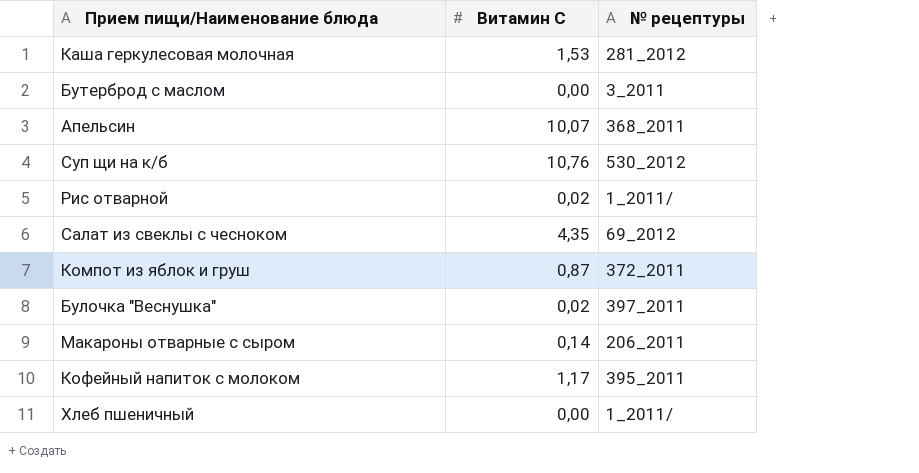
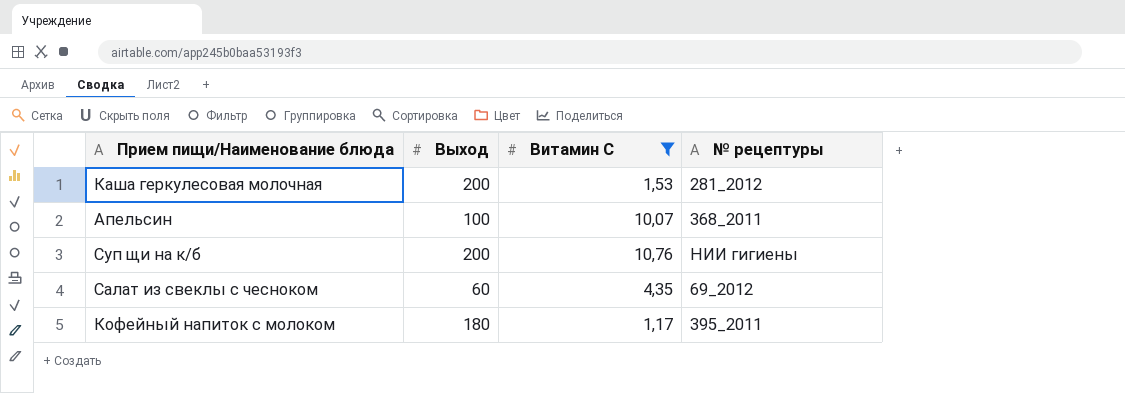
filter: none -> Витамин С >= 1,17
column Выход | position: none -> 2
Суп щи на к/б | № рецептуры: 530_2012 -> НИИ гигиены

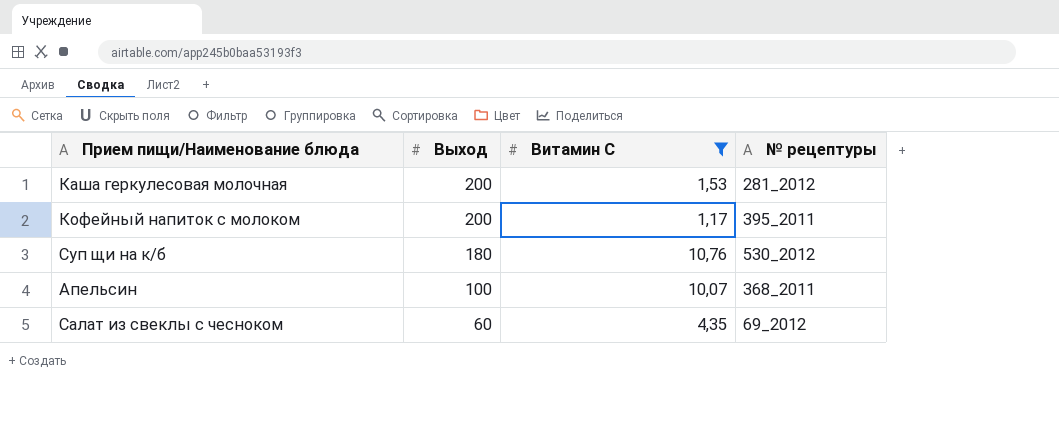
row order: none -> Выход descending
Кофейный напиток с молоком | Выход: 180 -> 200
Суп щи на к/б | Выход: 200 -> 180
Суп щи на к/б | № рецептуры: НИИ гигиены -> 530_2012

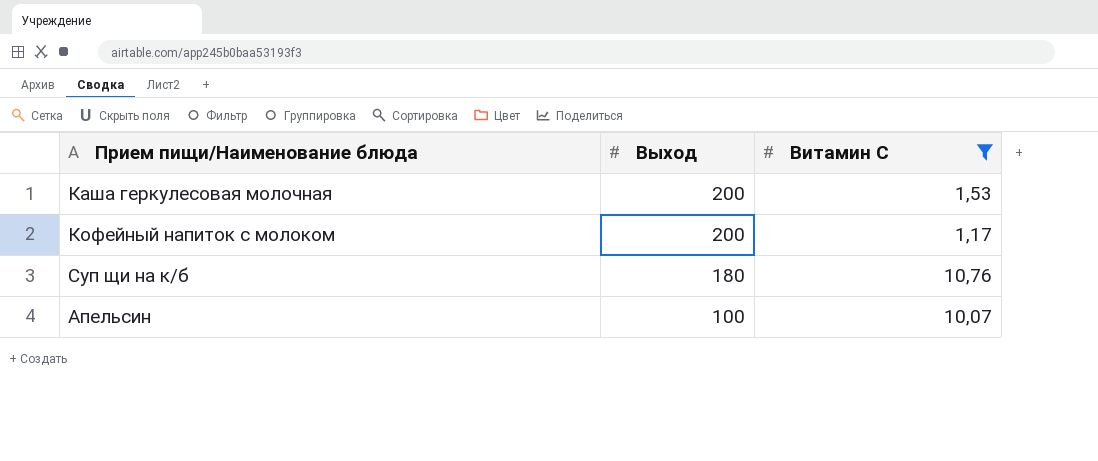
column № рецептуры | position: 4 -> none
row Салат из свеклы с чесноком: 60 | 4,35 | 69_2012 -> none

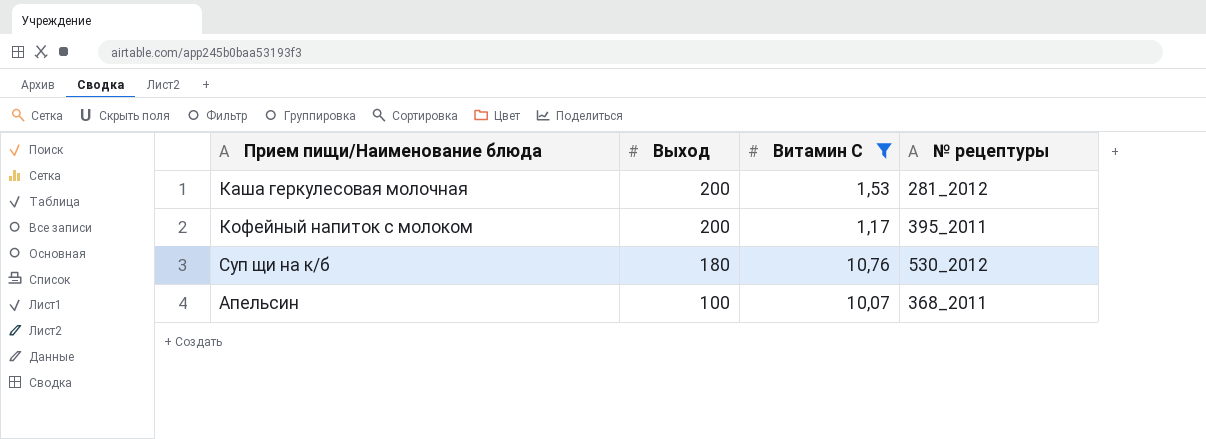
column № рецептуры | position: none -> 4

